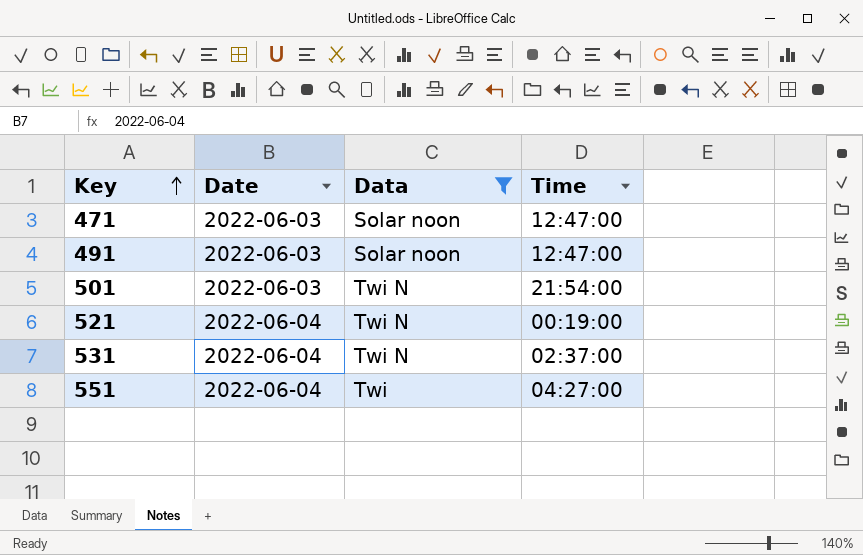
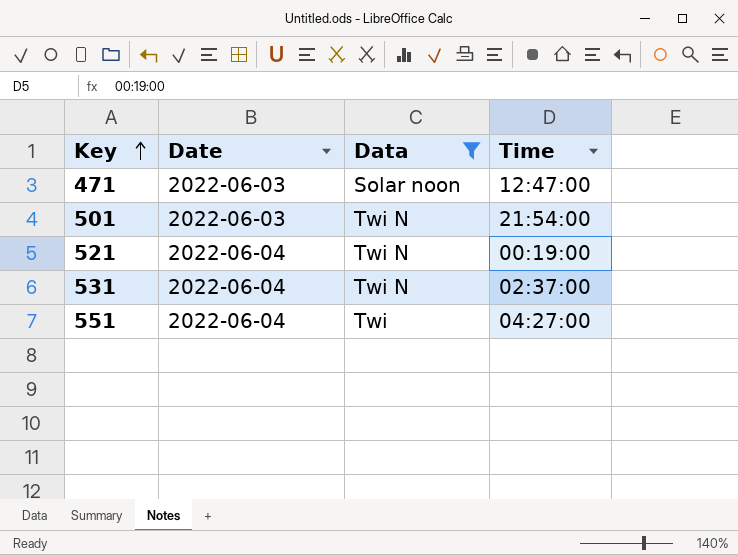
row 491: 2022-06-03 | Solar noon | 12:47:00 -> none

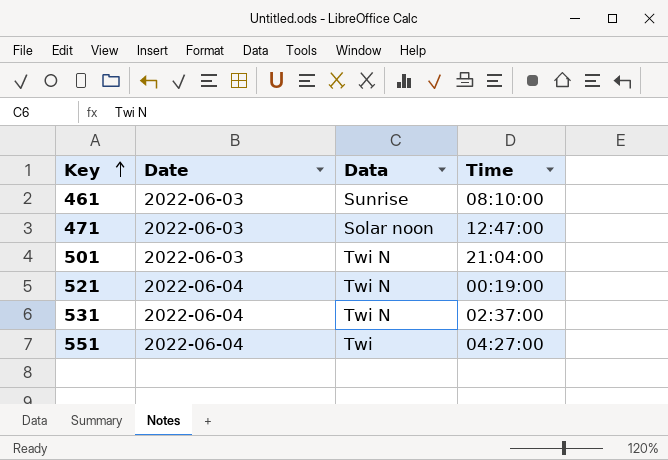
filter: Data != Sunrise -> none
501 | Time: 21:54:00 -> 21:04:00

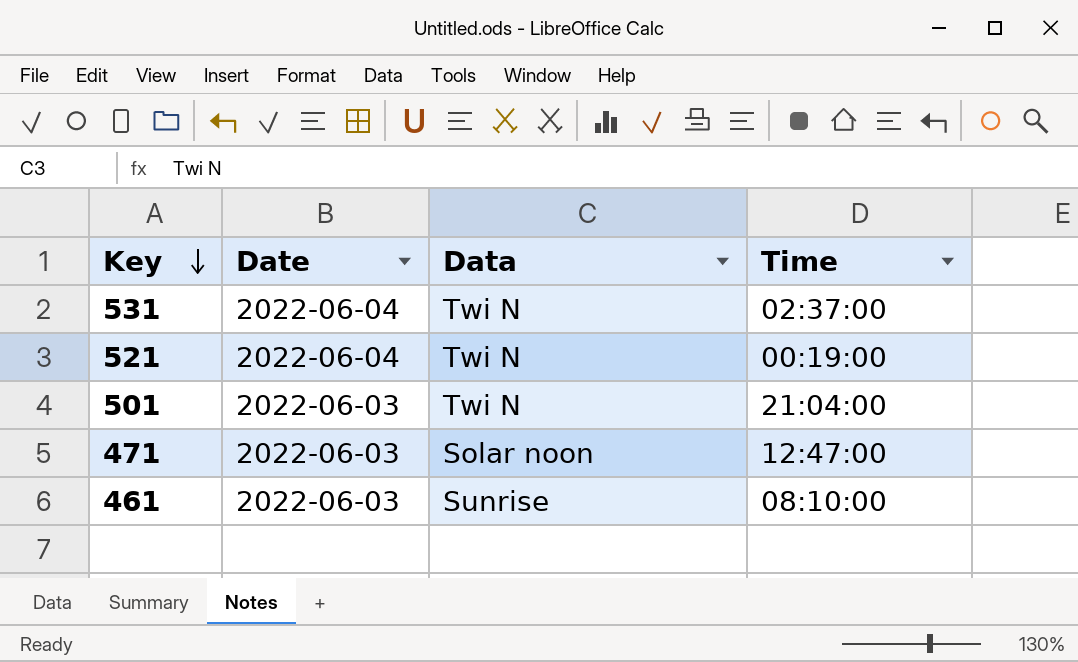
row order: Key ascending -> Key descending
row 551: 2022-06-04 | Twi | 04:27:00 -> none

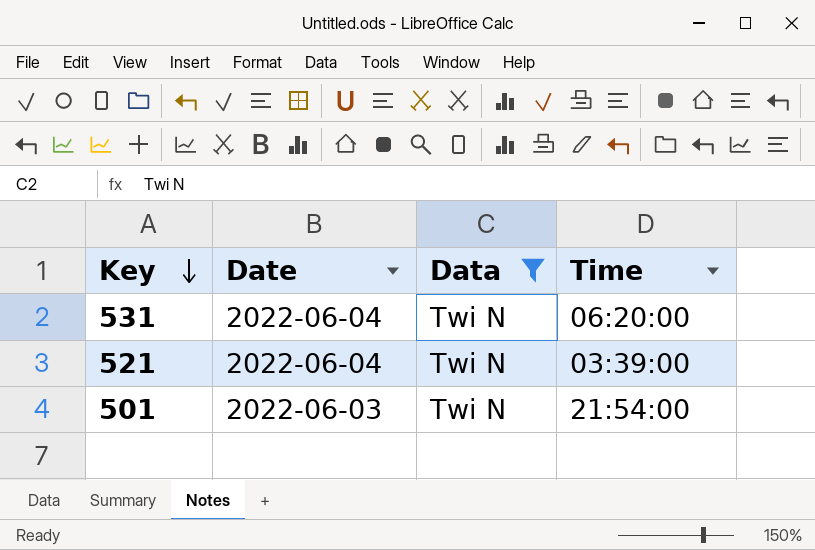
filter: none -> Data = Twi N
531 | Time: 02:37:00 -> 06:20:00
521 | Time: 00:19:00 -> 03:39:00
501 | Time: 21:04:00 -> 21:54:00

